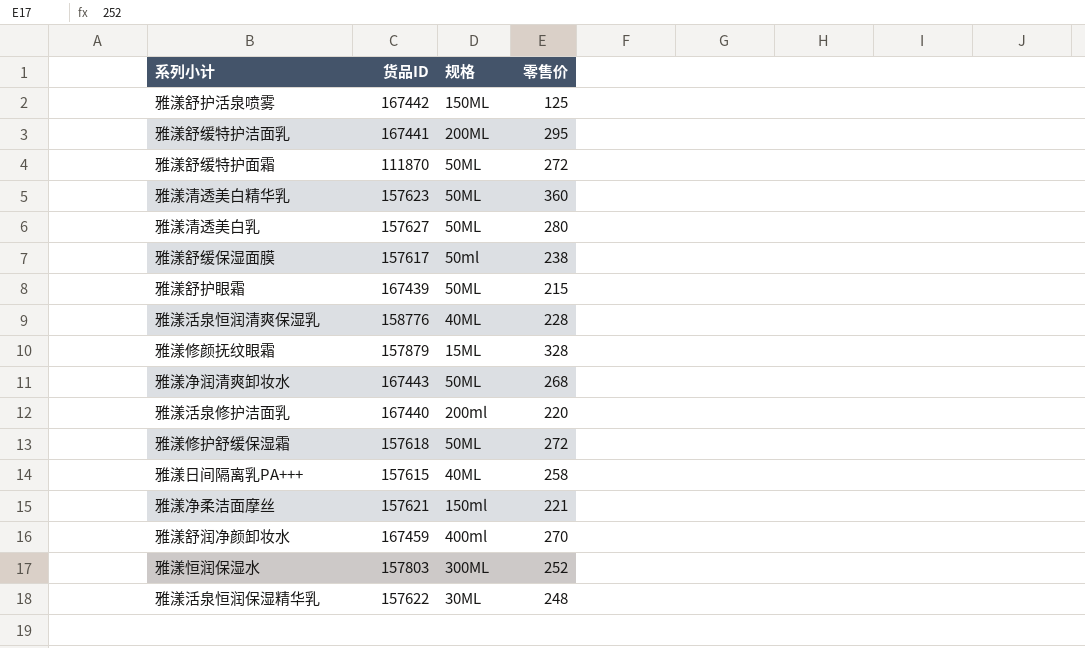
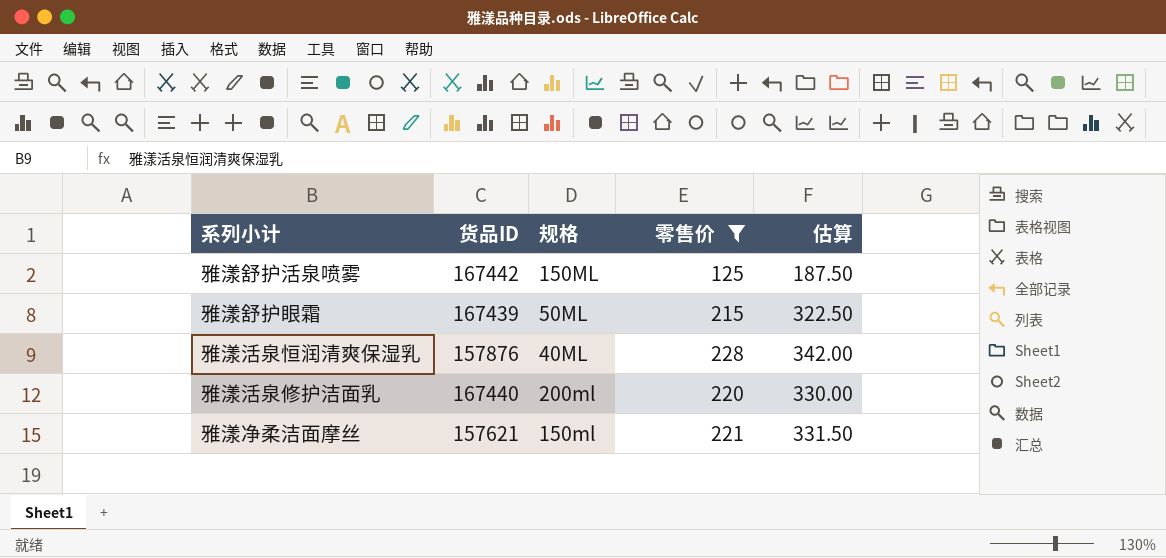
filter: none -> 零售价 <= 228
column 估算 | formula: none -> [零售价] * 1.5
雅漾活泉恒润清爽保湿乳 | 货品ID: 158776 -> 157876

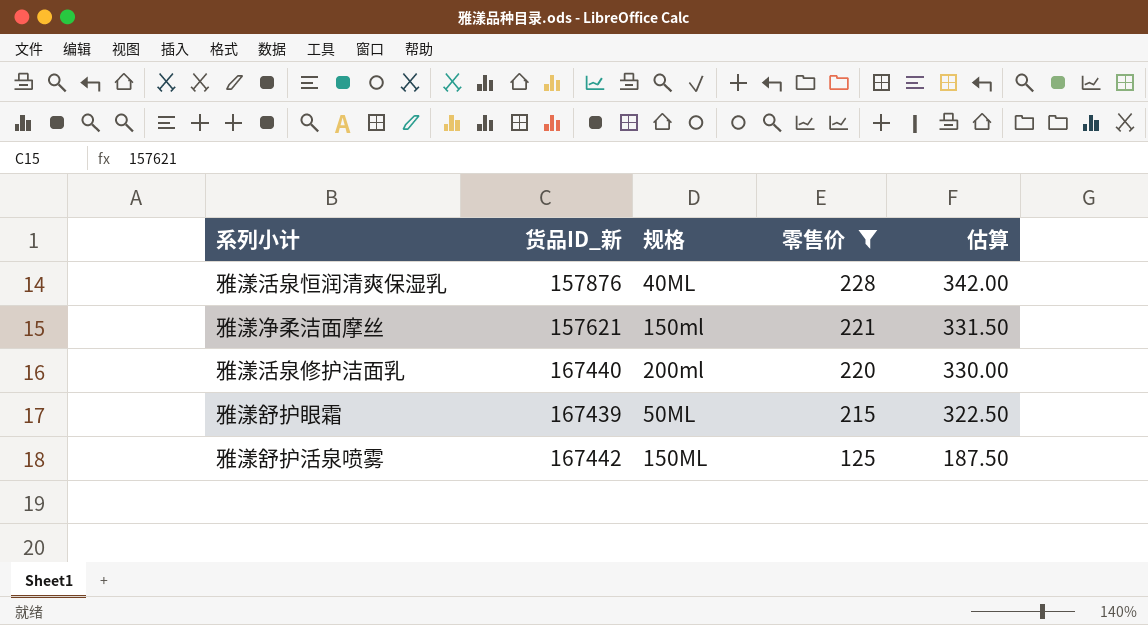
row order: none -> 零售价 descending
column name: 货品ID -> 货品ID_新

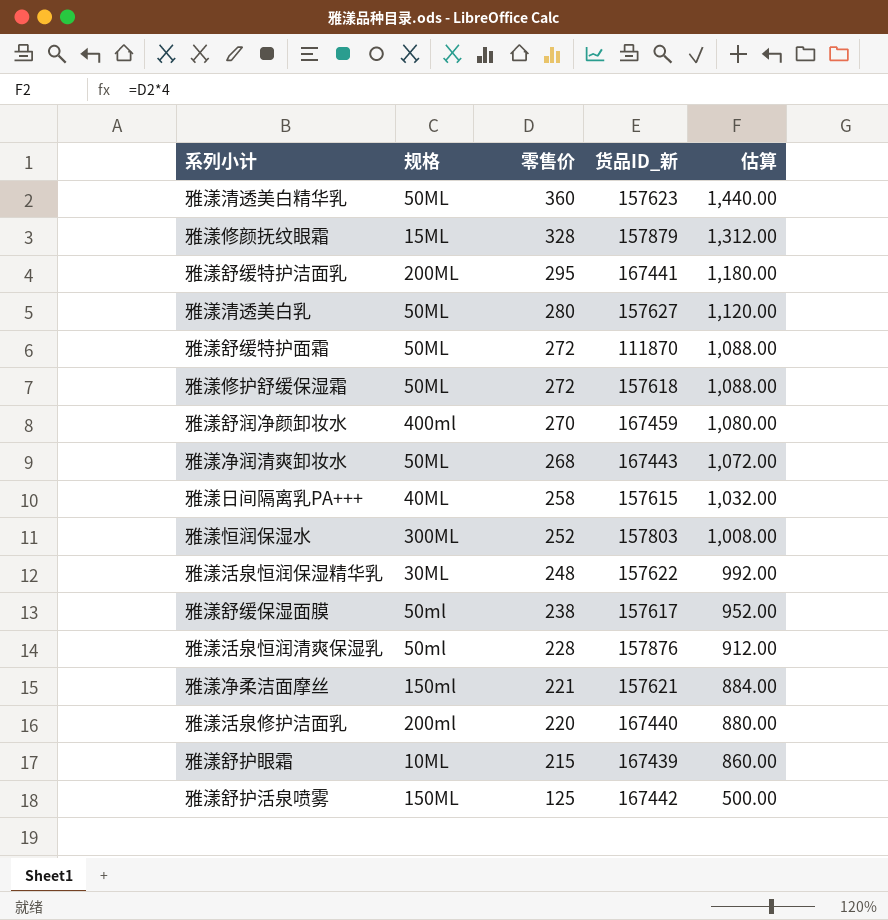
filter: 零售价 <= 228 -> none
column 货品ID_新 | position: 2 -> 4
column 估算 | formula: [零售价] * 1.5 -> [零售价] * 4
雅漾活泉恒润清爽保湿乳 | 规格: 40ML -> 50ml
雅漾舒护眼霜 | 规格: 50ML -> 10ML

